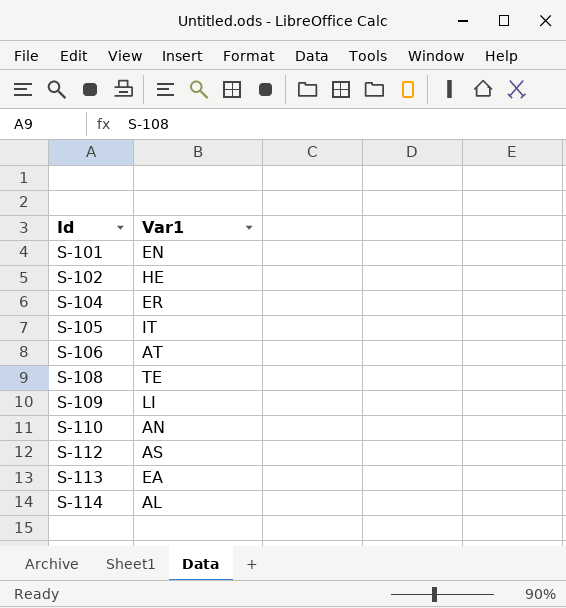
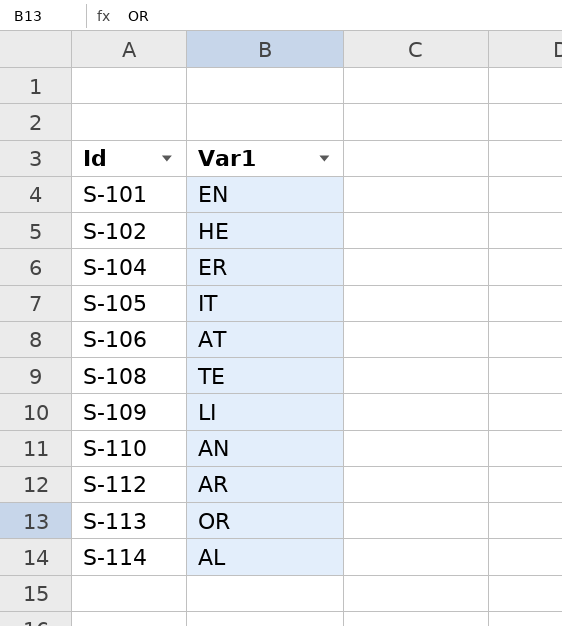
S-112 | Var1: AS -> AR
S-113 | Var1: EA -> OR

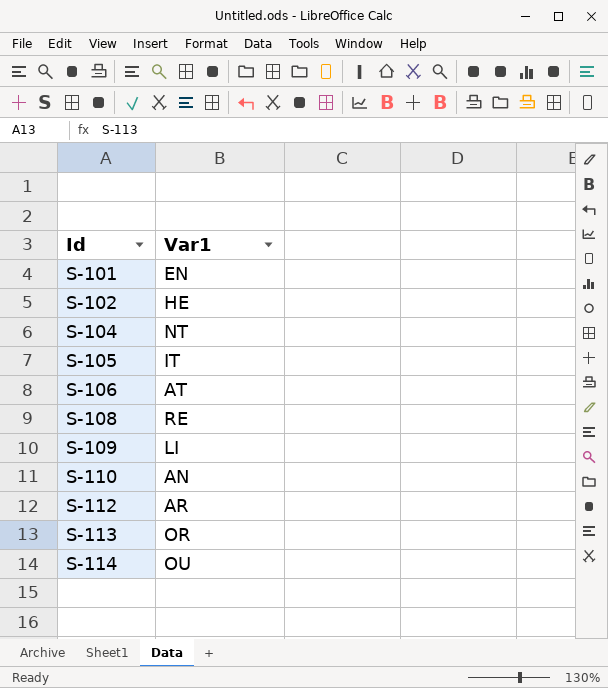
S-104 | Var1: ER -> NT
S-108 | Var1: TE -> RE
S-114 | Var1: AL -> OU

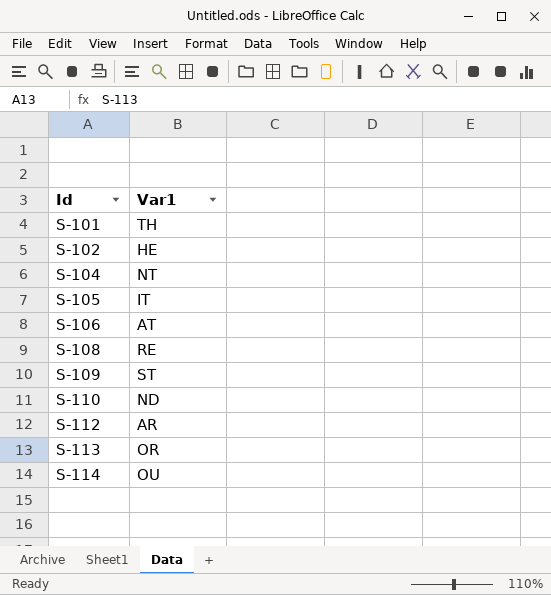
S-101 | Var1: EN -> TH
S-109 | Var1: LI -> ST
S-110 | Var1: AN -> ND

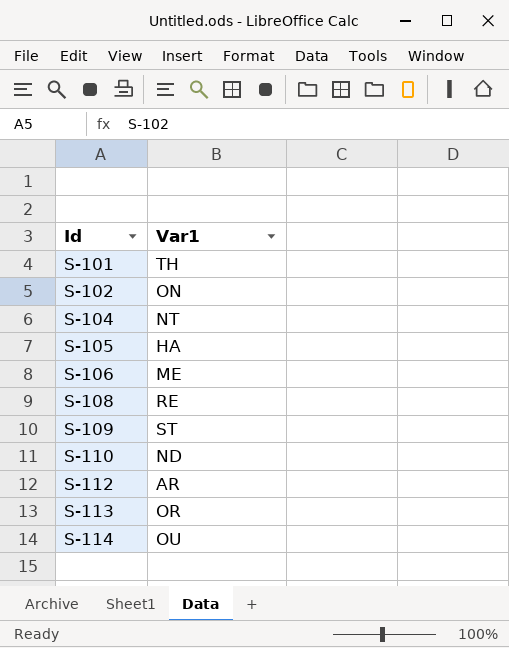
S-102 | Var1: HE -> ON
S-105 | Var1: IT -> HA
S-106 | Var1: AT -> ME

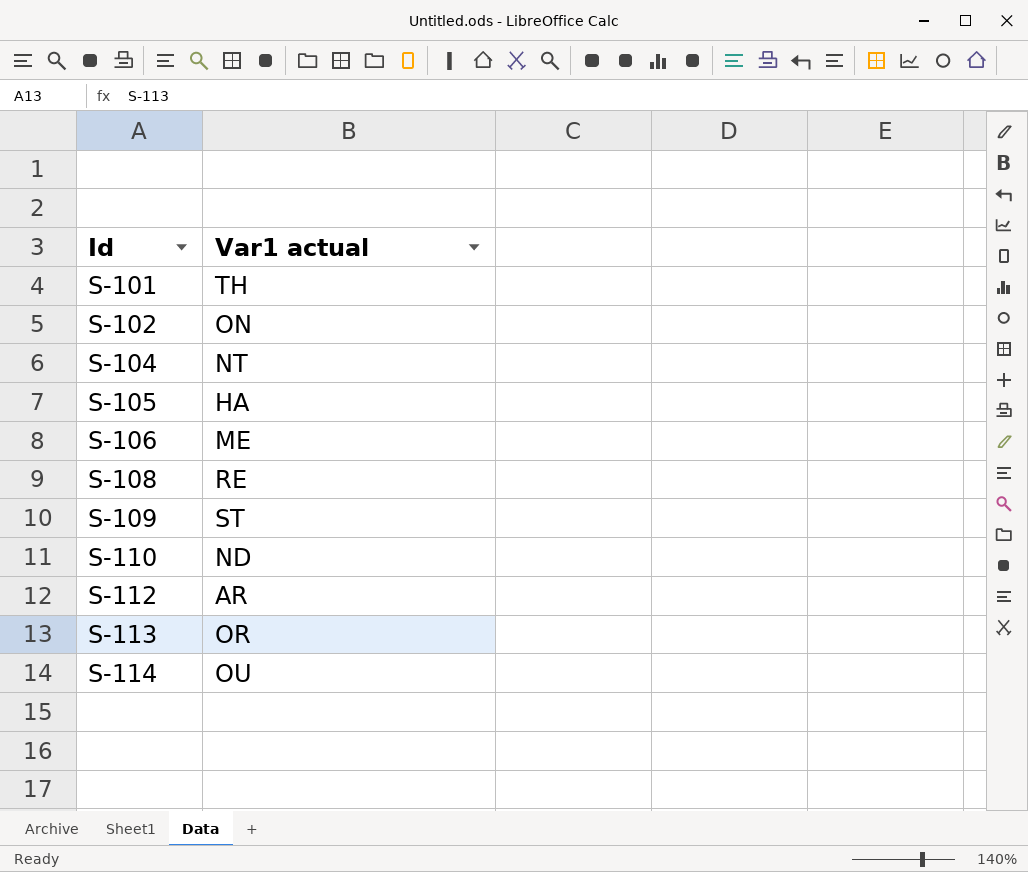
column name: Var1 -> Var1 actual

